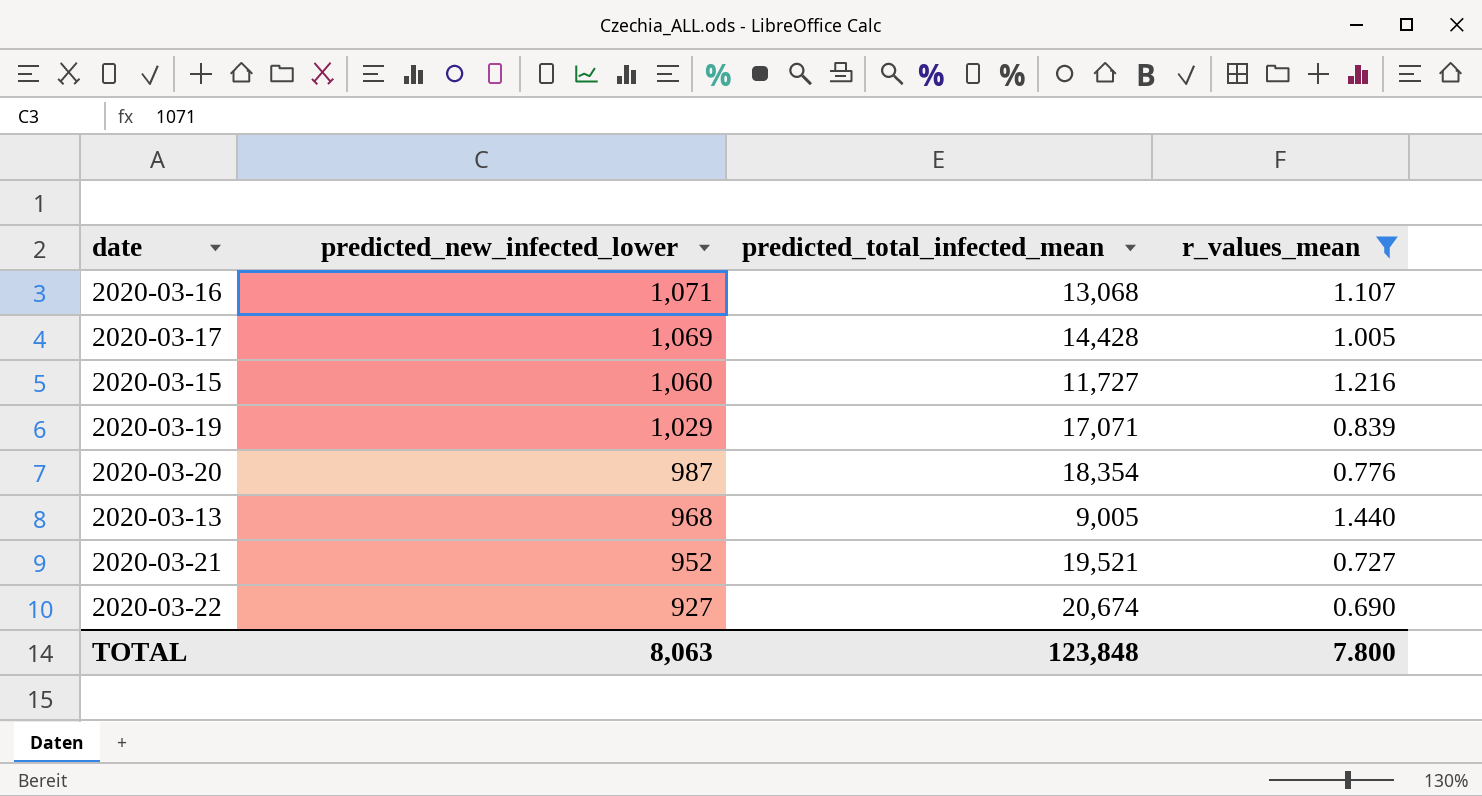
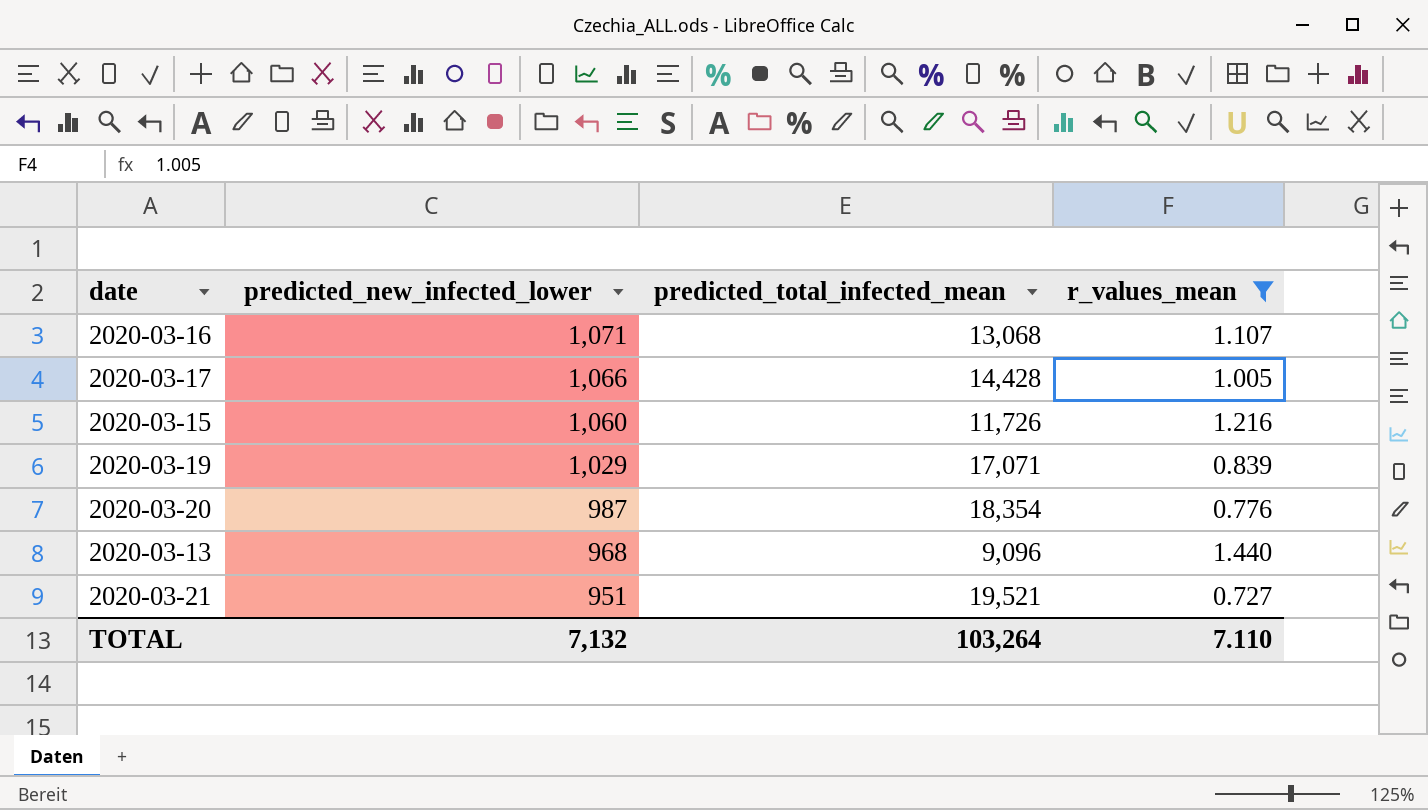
row 2020-03-22: 927 | 20,674 | 0.690 -> none
2020-03-17 | predicted_new_infected_lower: 1,069 -> 1,066
2020-03-15 | predicted_total_infected_mean: 11,727 -> 11,726
2020-03-13 | predicted_total_infected_mean: 9,005 -> 9,096
2020-03-21 | predicted_new_infected_lower: 952 -> 951
TOTAL | predicted_new_infected_lower: 8,063 -> 7,132
TOTAL | predicted_total_infected_mean: 123,848 -> 103,264
TOTAL | r_values_mean: 7.800 -> 7.110

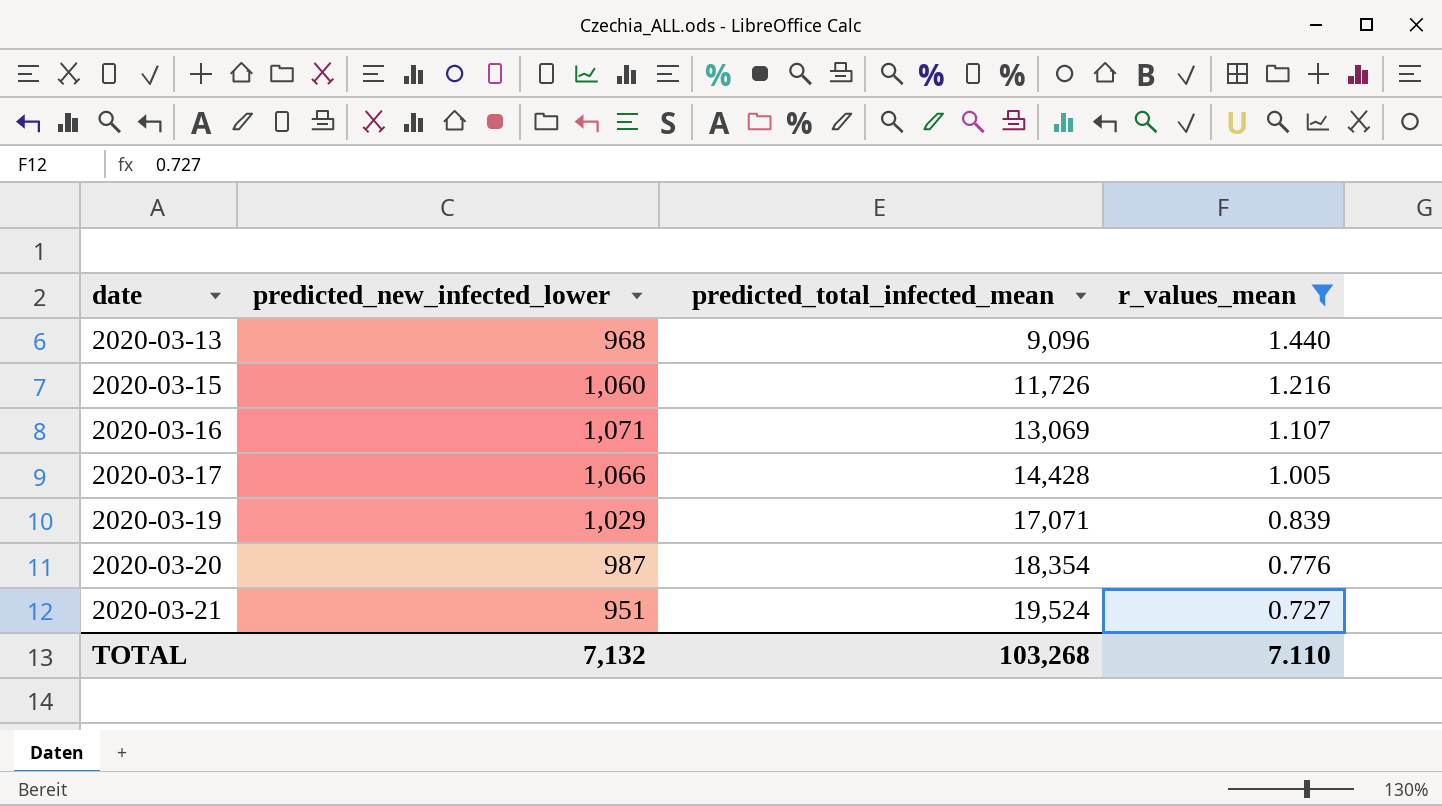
row order: predicted_new_infected_lower descending -> date ascending
2020-03-16 | predicted_total_infected_mean: 13,068 -> 13,069
2020-03-21 | predicted_total_infected_mean: 19,521 -> 19,524
TOTAL | predicted_total_infected_mean: 103,264 -> 103,268

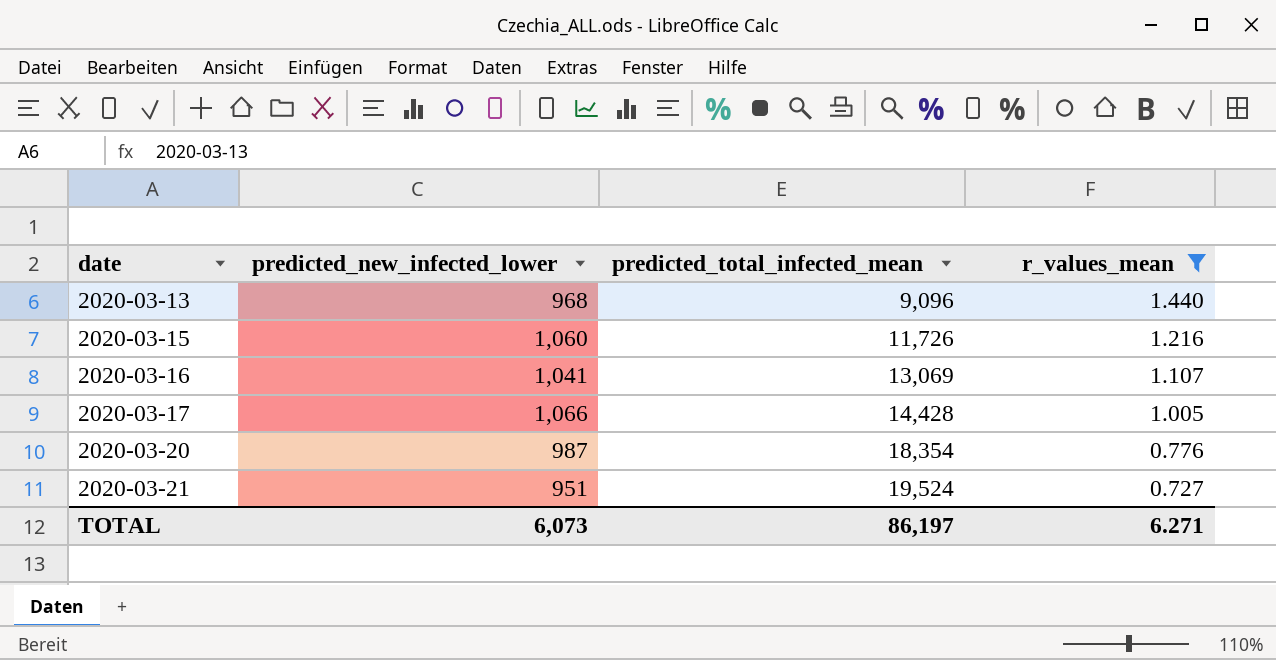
row 2020-03-19: 1,029 | 17,071 | 0.839 -> none
2020-03-16 | predicted_new_infected_lower: 1,071 -> 1,041
TOTAL | predicted_new_infected_lower: 7,132 -> 6,073
TOTAL | predicted_total_infected_mean: 103,268 -> 86,197
TOTAL | r_values_mean: 7.110 -> 6.271

